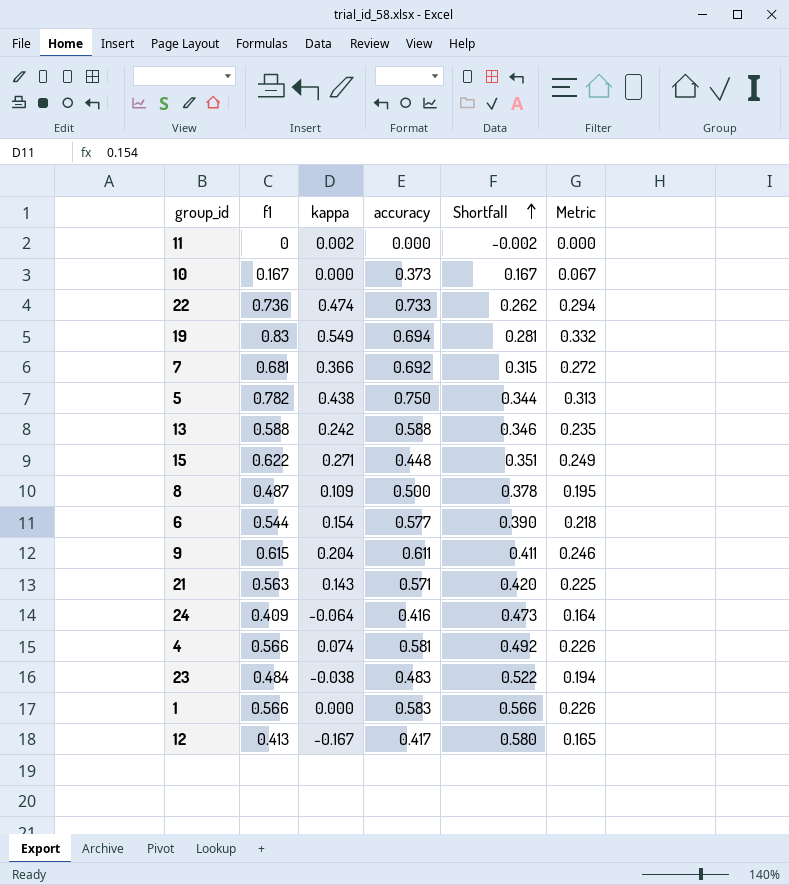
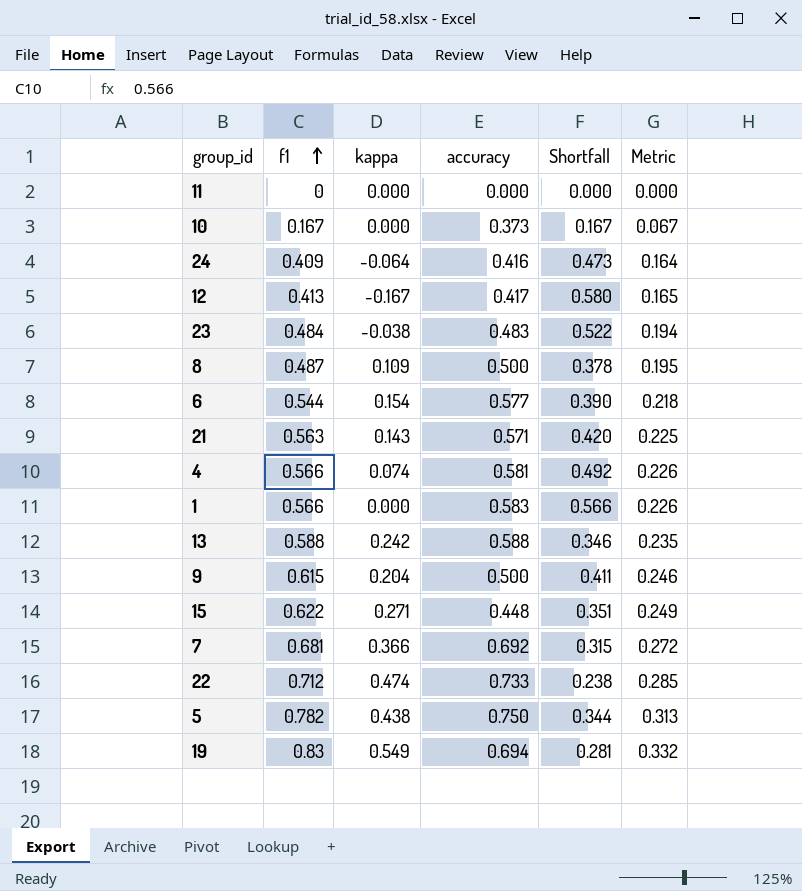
row order: Shortfall ascending -> f1 ascending
11 | kappa: 0.002 -> 0.000
11 | Shortfall: -0.002 -> 0.000
9 | accuracy: 0.611 -> 0.500
22 | f1: 0.736 -> 0.712
22 | Shortfall: 0.262 -> 0.238
22 | Metric: 0.294 -> 0.285

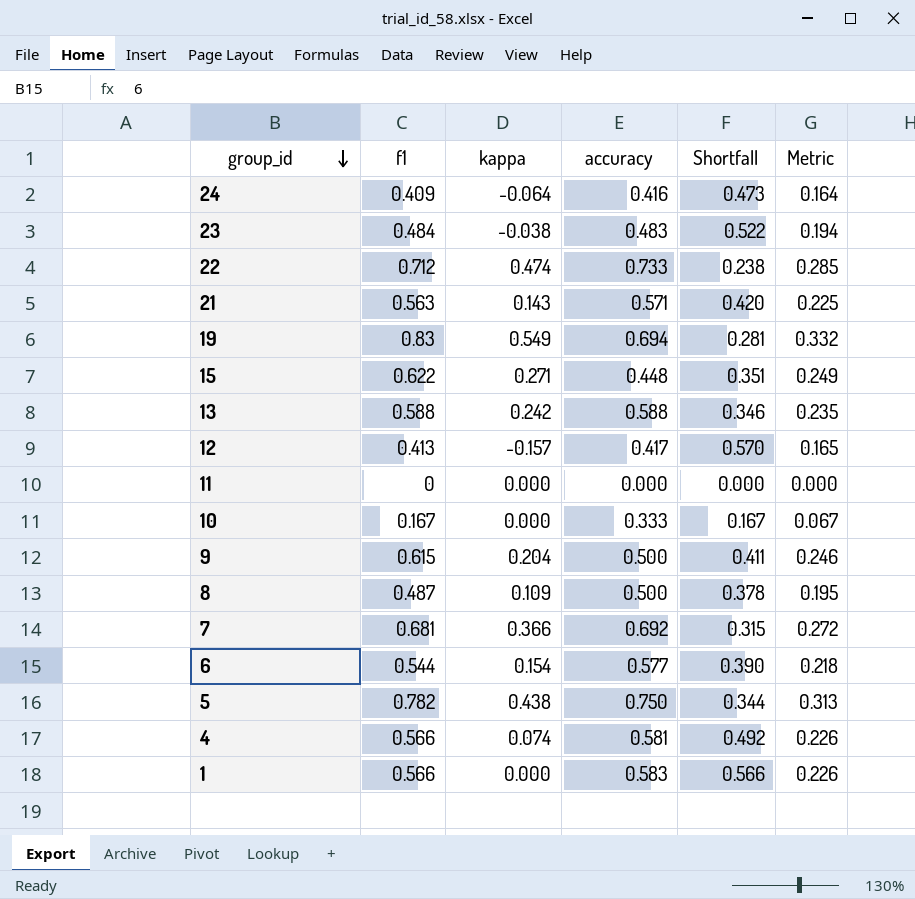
row order: f1 ascending -> group_id descending
12 | kappa: -0.167 -> -0.157
12 | Shortfall: 0.580 -> 0.570
10 | accuracy: 0.373 -> 0.333

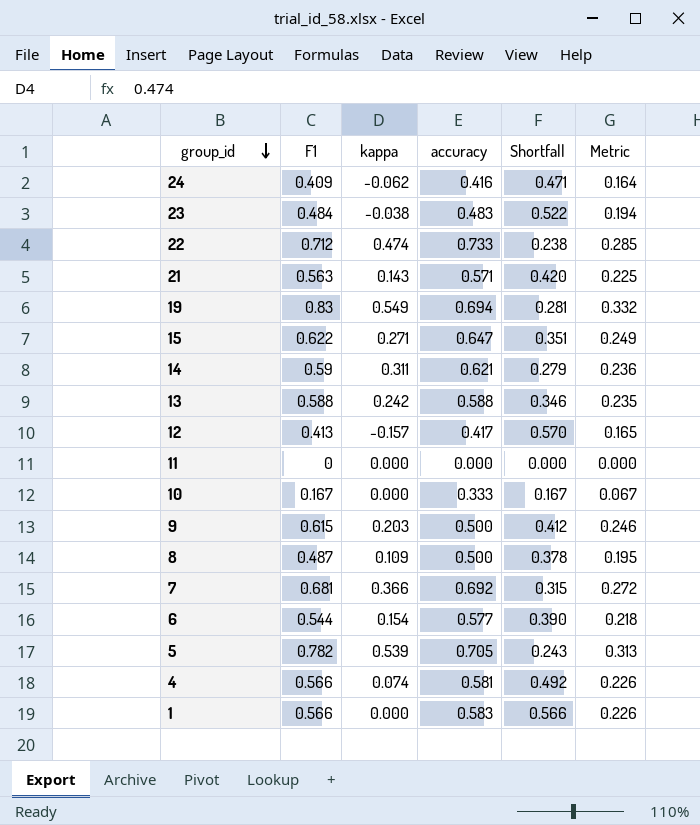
column name: f1 -> F1
24 | kappa: -0.064 -> -0.062
24 | Shortfall: 0.473 -> 0.471
15 | accuracy: 0.448 -> 0.647
row 14: none -> 0.59 | 0.311 | 0.621 | 0.279 | 0.236
9 | kappa: 0.204 -> 0.203
9 | Shortfall: 0.411 -> 0.412
5 | kappa: 0.438 -> 0.539
5 | accuracy: 0.750 -> 0.705
5 | Shortfall: 0.344 -> 0.243

